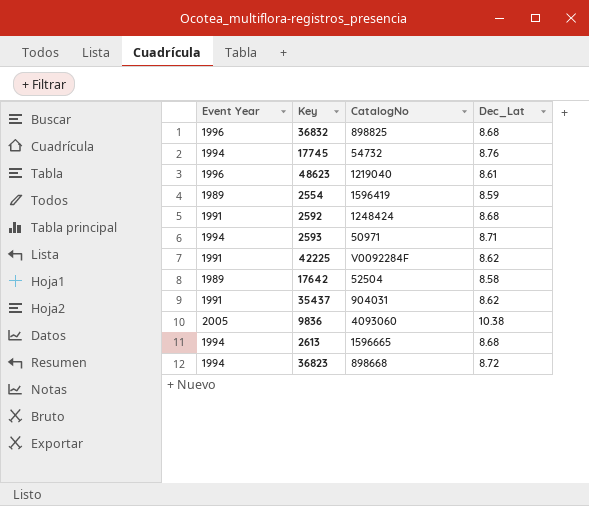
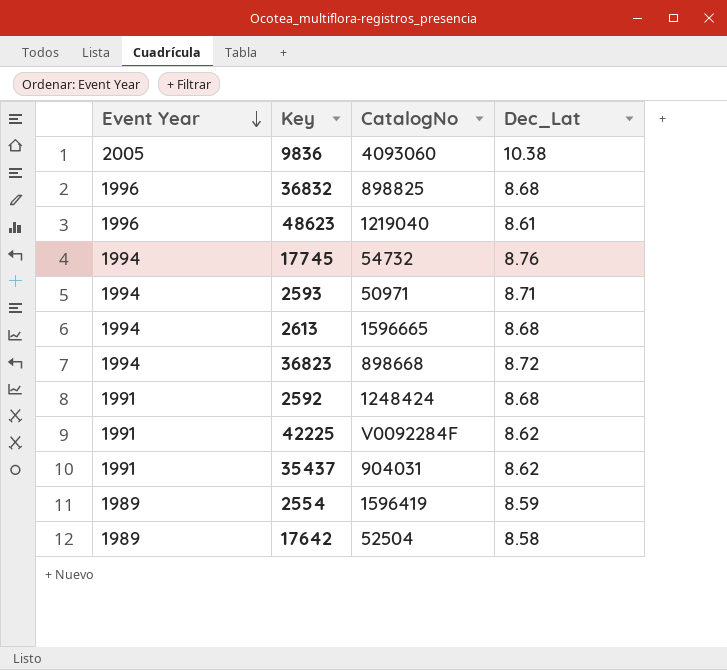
row order: none -> Event Year descending

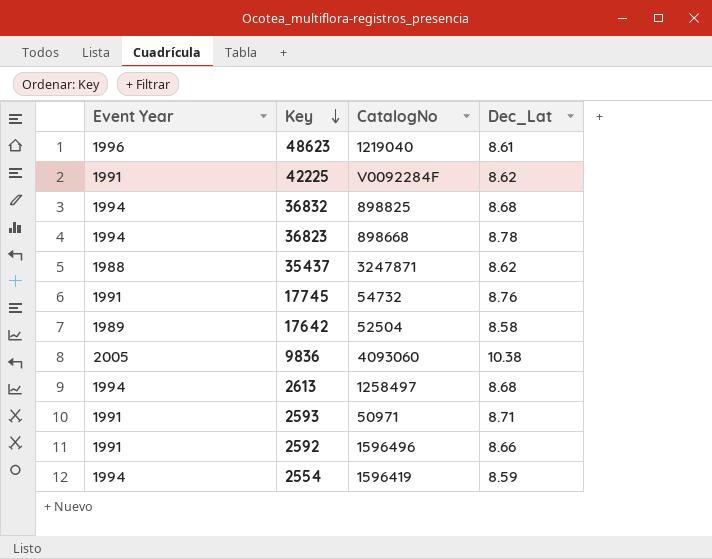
row order: Event Year descending -> Key descending
36832 | Event Year: 1996 -> 1994
36823 | Dec_Lat: 8.72 -> 8.78
35437 | Event Year: 1991 -> 1988
35437 | CatalogNo: 904031 -> 3247871
17745 | Event Year: 1994 -> 1991
2613 | CatalogNo: 1596665 -> 1258497
2593 | Event Year: 1994 -> 1991
2592 | CatalogNo: 1248424 -> 1596496
2592 | Dec_Lat: 8.68 -> 8.66
2554 | Event Year: 1989 -> 1994

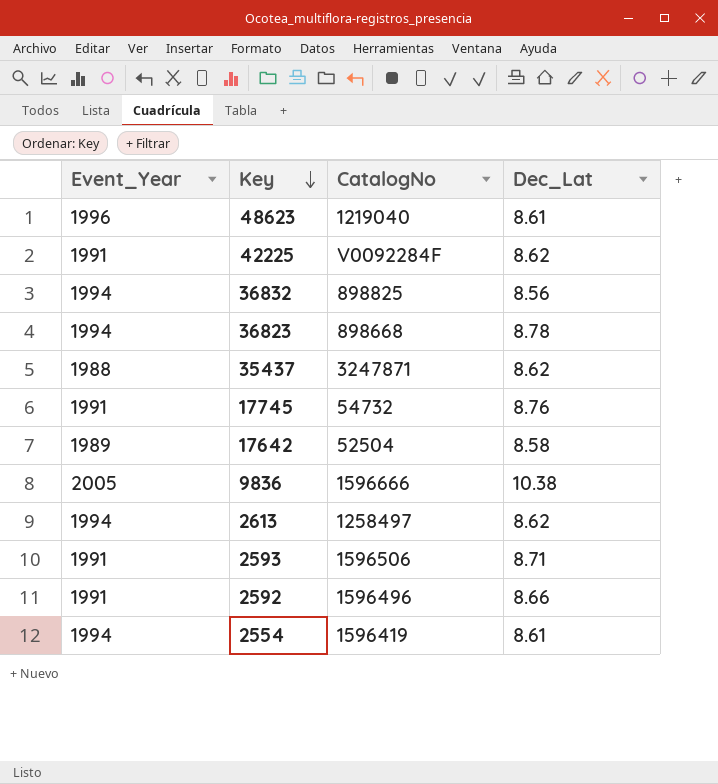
column name: Event Year -> Event_Year
36832 | Dec_Lat: 8.68 -> 8.56
9836 | CatalogNo: 4093060 -> 1596666
2613 | Dec_Lat: 8.68 -> 8.62
2593 | CatalogNo: 50971 -> 1596506
2554 | Dec_Lat: 8.59 -> 8.61

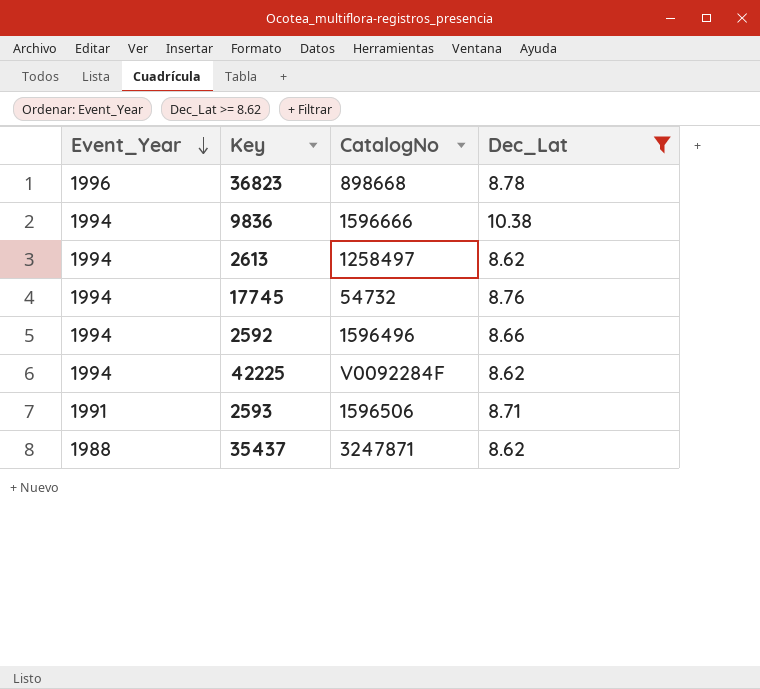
filter: none -> Dec_Lat >= 8.62
row order: Key descending -> Event_Year descending
36823 | Event_Year: 1994 -> 1996
9836 | Event_Year: 2005 -> 1994
17745 | Event_Year: 1991 -> 1994
2592 | Event_Year: 1991 -> 1994
42225 | Event_Year: 1991 -> 1994

